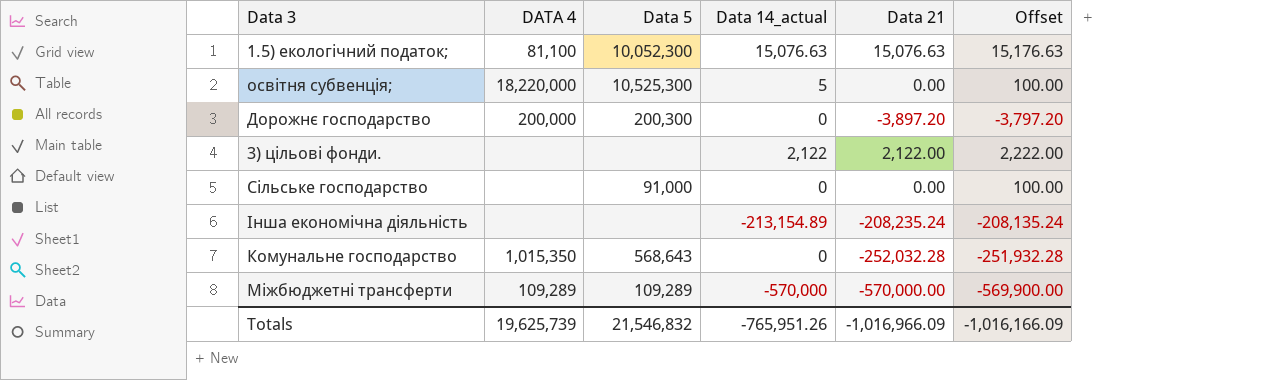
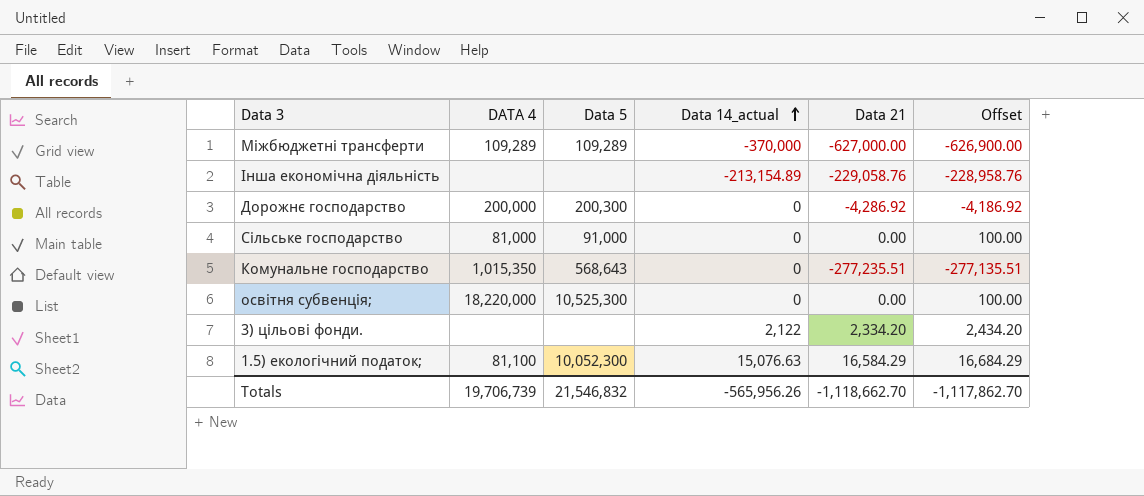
row order: none -> Data 14_actual ascending
Міжбюджетні трансферти | Data 14_actual: -570,000 -> -370,000
Міжбюджетні трансферти | Data 21: -570,000.00 -> -627,000.00
Міжбюджетні трансферти | Offset: -569,900.00 -> -626,900.00
Інша економічна діяльність | Data 21: -208,235.24 -> -229,058.76
Інша економічна діяльність | Offset: -208,135.24 -> -228,958.76
Дорожнє господарство | Data 21: -3,897.20 -> -4,286.92
Дорожнє господарство | Offset: -3,797.20 -> -4,186.92
Сільське господарство | DATA 4: none -> 81,000
Комунальне господарство | Data 21: -252,032.28 -> -277,235.51
Комунальне господарство | Offset: -251,932.28 -> -277,135.51
освітня субвенція; | Data 14_actual: 5 -> 0
3) цільові фонди. | Data 21: 2,122.00 -> 2,334.20
3) цільові фонди. | Offset: 2,222.00 -> 2,434.20
1.5) екологічний податок; | Data 21: 15,076.63 -> 16,584.29
1.5) екологічний податок; | Offset: 15,176.63 -> 16,684.29
Totals | DATA 4: 19,625,739 -> 19,706,739
Totals | Data 14_actual: -765,951.26 -> -565,956.26
Totals | Data 21: -1,016,966.09 -> -1,118,662.70
Totals | Offset: -1,016,166.09 -> -1,117,862.70

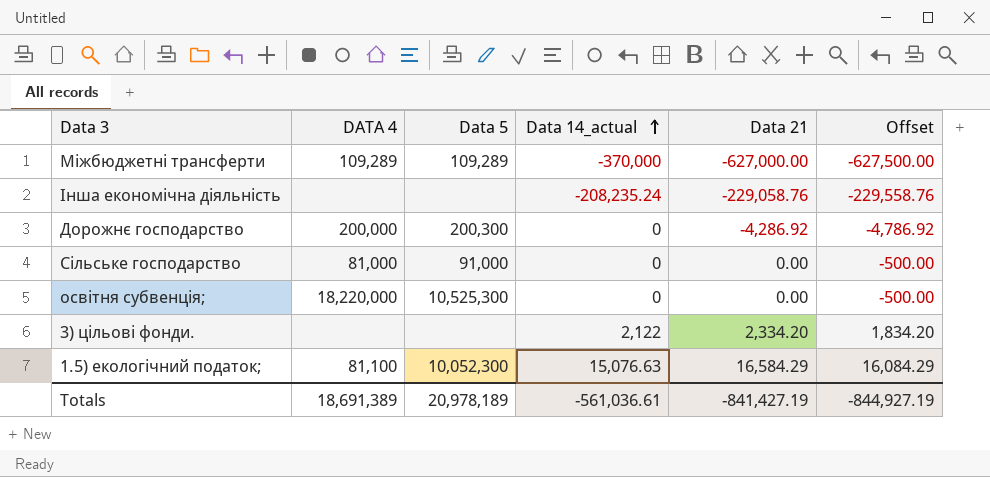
column Offset | formula: [Data 21] + 100 -> [Data 21] - 500
row Комунальне господарство: 1,015,350 | 568,643 | 0 | -277,235.51 | -277,135.51 -> none
Інша економічна діяльність | Data 14_actual: -213,154.89 -> -208,235.24
Totals | DATA 4: 19,706,739 -> 18,691,389
Totals | Data 5: 21,546,832 -> 20,978,189
Totals | Data 14_actual: -565,956.26 -> -561,036.61
Totals | Data 21: -1,118,662.70 -> -841,427.19
Totals | Offset: -1,117,862.70 -> -844,927.19

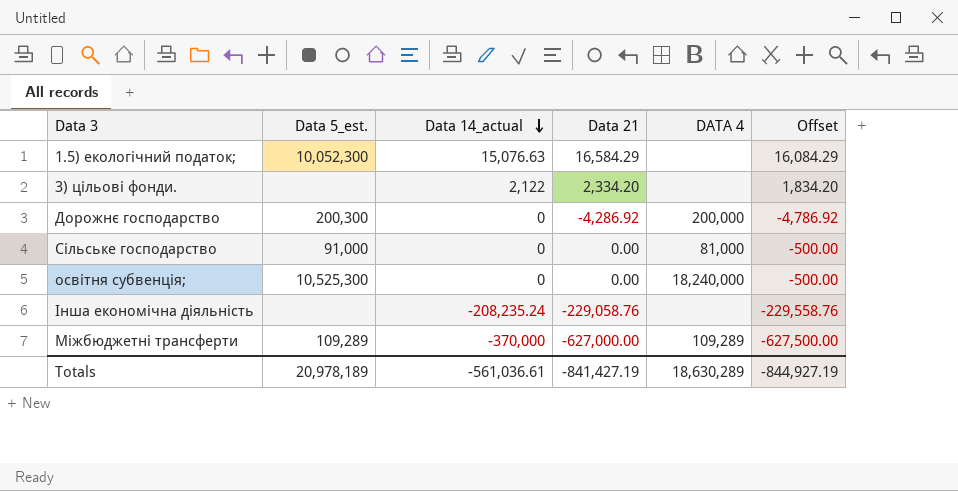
row order: Data 14_actual ascending -> Data 14_actual descending
column name: Data 5 -> Data 5_est.
column DATA 4 | position: 2 -> 5
1.5) екологічний податок; | DATA 4: 81,100 -> none
освітня субвенція; | DATA 4: 18,220,000 -> 18,240,000
Totals | DATA 4: 18,691,389 -> 18,630,289

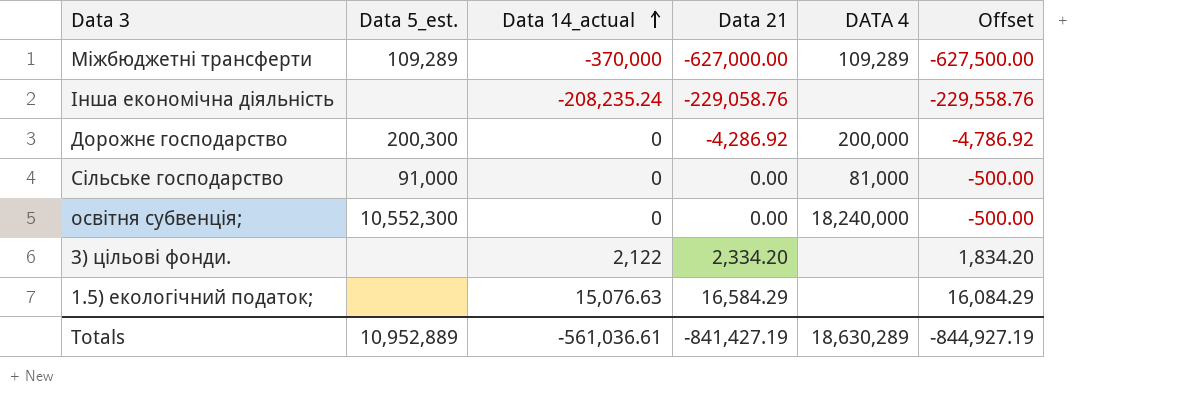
row order: Data 14_actual descending -> Data 14_actual ascending
освітня субвенція; | Data 5_est.: 10,525,300 -> 10,552,300
1.5) екологічний податок; | Data 5_est.: 10,052,300 -> none
Totals | Data 5_est.: 20,978,189 -> 10,952,889

